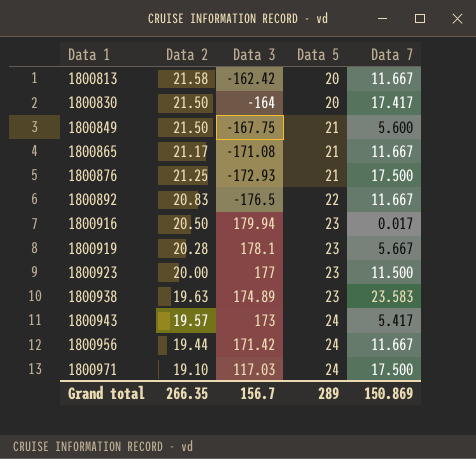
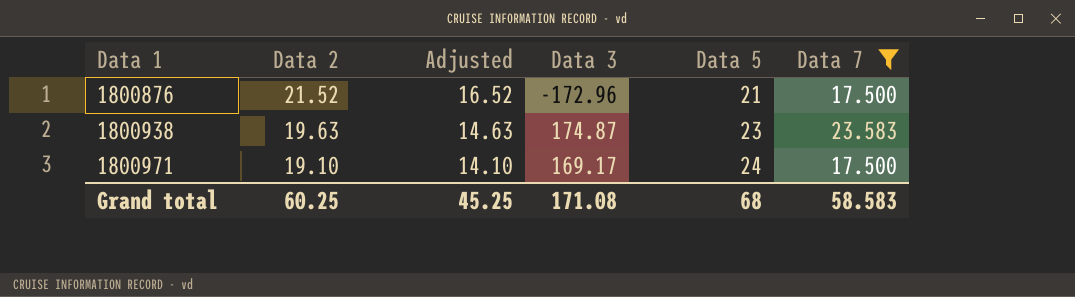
filter: none -> Data 7 >= 17.500
column Adjusted | formula: none -> [Data 2] - 5
1800876 | Data 2: 21.25 -> 21.52
1800876 | Data 3: -172.93 -> -172.96
1800938 | Data 3: 174.89 -> 174.87
1800971 | Data 3: 117.03 -> 169.17
Grand total | Data 2: 266.35 -> 60.25
Grand total | Data 3: 156.7 -> 171.08
Grand total | Data 5: 289 -> 68
Grand total | Data 7: 150.869 -> 58.583

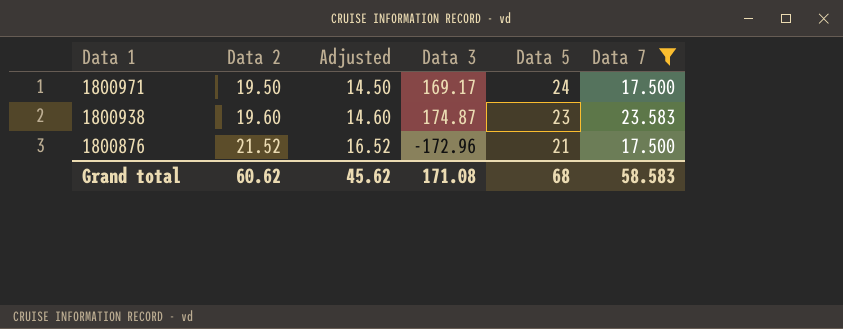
row order: Data 1 ascending -> Data 1 descending
1800971 | Data 2: 19.10 -> 19.50
1800971 | Adjusted: 14.10 -> 14.50
1800938 | Data 2: 19.63 -> 19.60
1800938 | Adjusted: 14.63 -> 14.60
Grand total | Data 2: 60.25 -> 60.62
Grand total | Adjusted: 45.25 -> 45.62

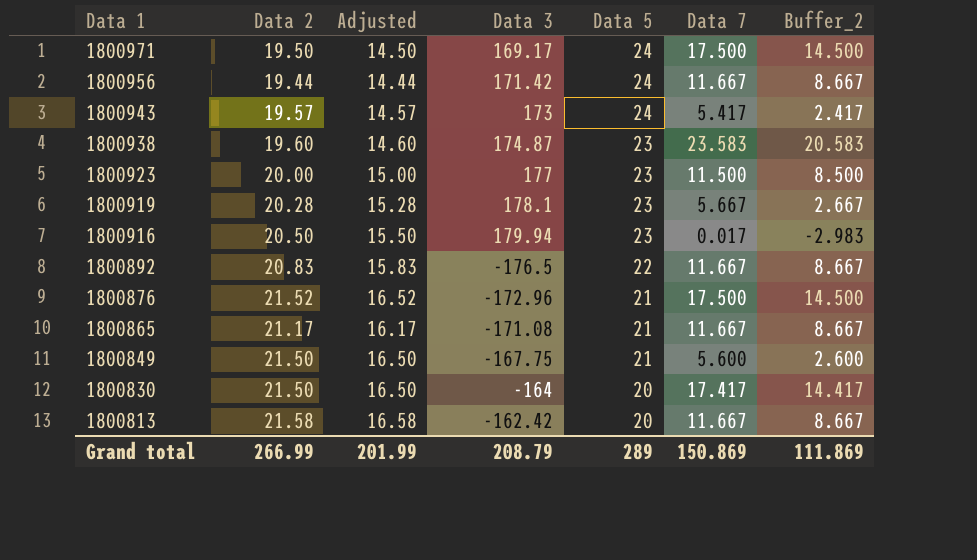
filter: Data 7 >= 17.500 -> none
column Buffer_2 | formula: none -> [Data 7] - 3
Grand total | Data 2: 60.62 -> 266.99
Grand total | Adjusted: 45.62 -> 201.99
Grand total | Data 3: 171.08 -> 208.79
Grand total | Data 5: 68 -> 289
Grand total | Data 7: 58.583 -> 150.869

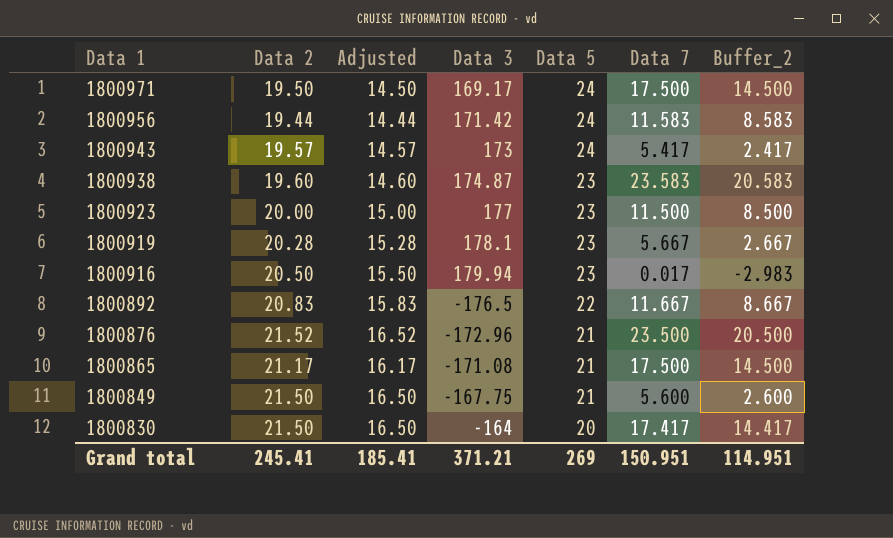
row 1800813: 21.58 | 16.58 | -162.42 | 20 | 11.667 | 8.667 -> none
1800956 | Data 7: 11.667 -> 11.583
1800956 | Buffer_2: 8.667 -> 8.583
1800876 | Data 7: 17.500 -> 23.500
1800876 | Buffer_2: 14.500 -> 20.500
1800865 | Data 7: 11.667 -> 17.500
1800865 | Buffer_2: 8.667 -> 14.500
Grand total | Data 2: 266.99 -> 245.41
Grand total | Adjusted: 201.99 -> 185.41
Grand total | Data 3: 208.79 -> 371.21
Grand total | Data 5: 289 -> 269
Grand total | Data 7: 150.869 -> 150.951
Grand total | Buffer_2: 111.869 -> 114.951

